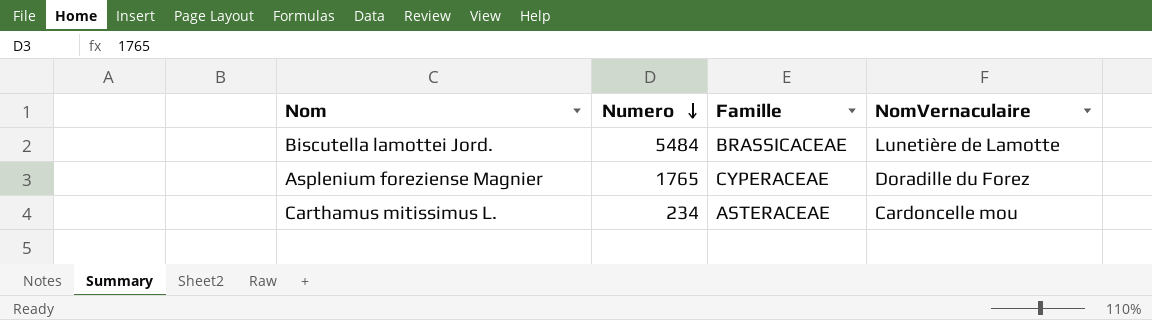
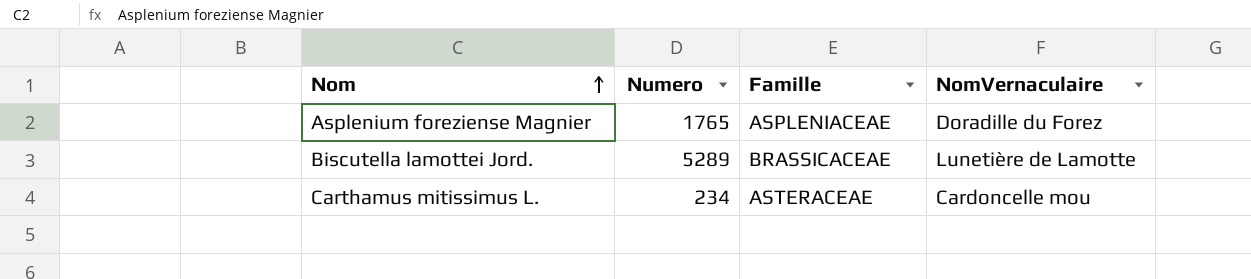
row order: Numero descending -> Nom ascending
Asplenium foreziense Magnier | Famille: CYPERACEAE -> ASPLENIACEAE
Biscutella lamottei Jord. | Numero: 5484 -> 5289

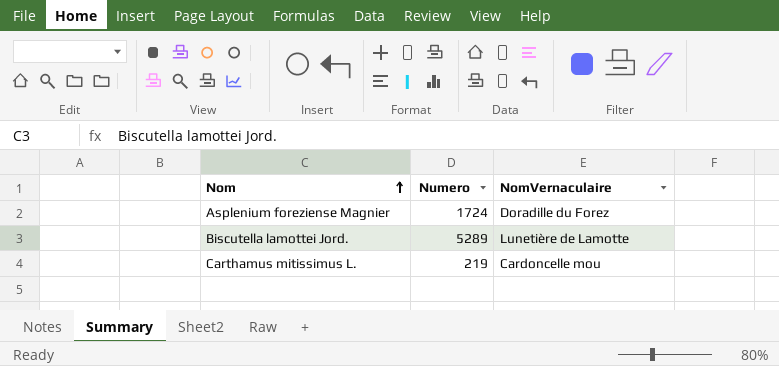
column Famille | position: 3 -> none
Asplenium foreziense Magnier | Numero: 1765 -> 1724
Carthamus mitissimus L. | Numero: 234 -> 219

